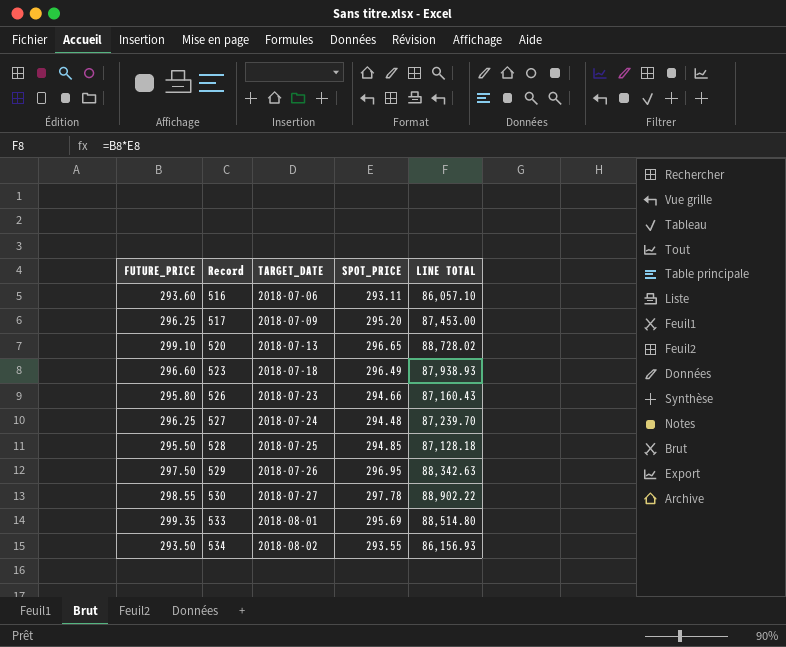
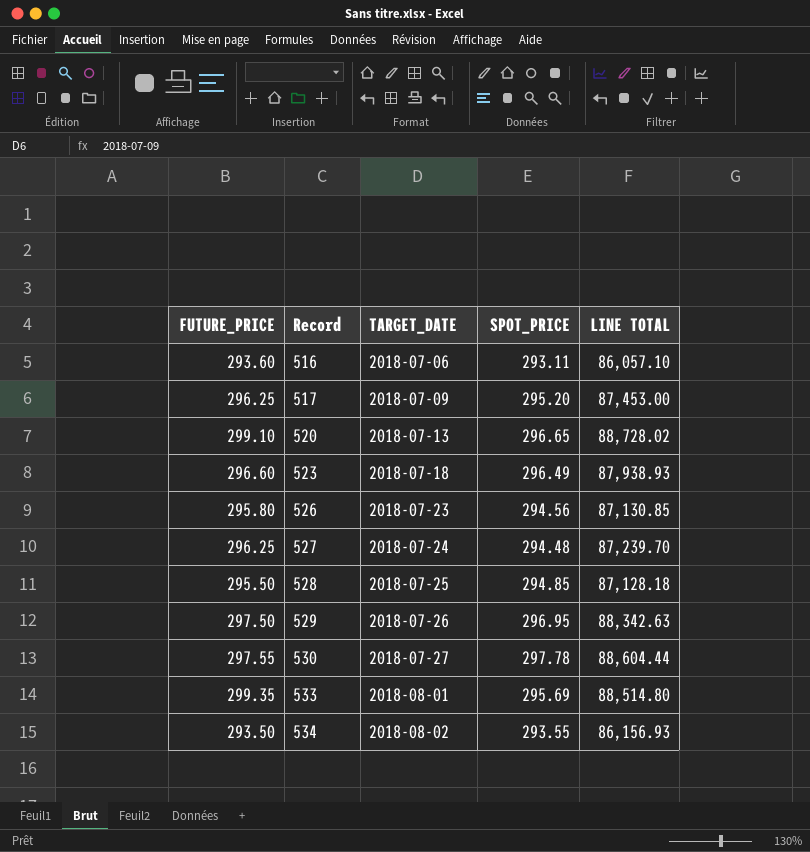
526 | SPOT_PRICE: 294.66 -> 294.56
526 | LINE TOTAL: 87,160.43 -> 87,130.85
530 | FUTURE_PRICE: 298.55 -> 297.55
530 | LINE TOTAL: 88,902.22 -> 88,604.44

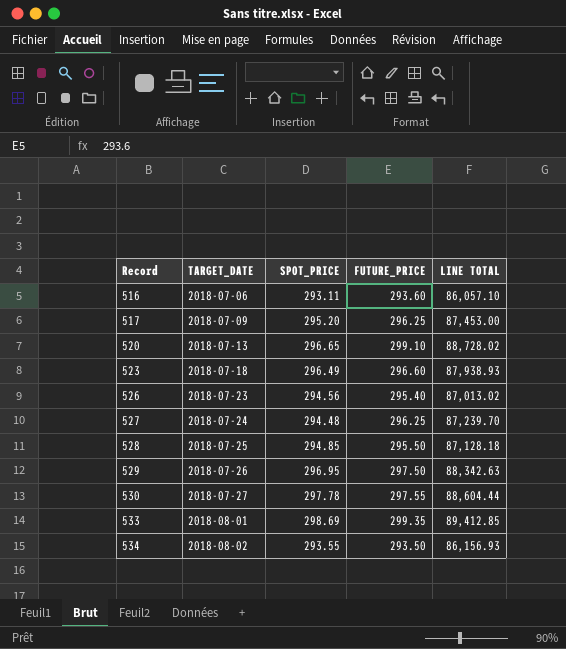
column FUTURE_PRICE | position: 1 -> 4
526 | FUTURE_PRICE: 295.80 -> 295.40
526 | LINE TOTAL: 87,130.85 -> 87,013.02
533 | SPOT_PRICE: 295.69 -> 298.69
533 | LINE TOTAL: 88,514.80 -> 89,412.85

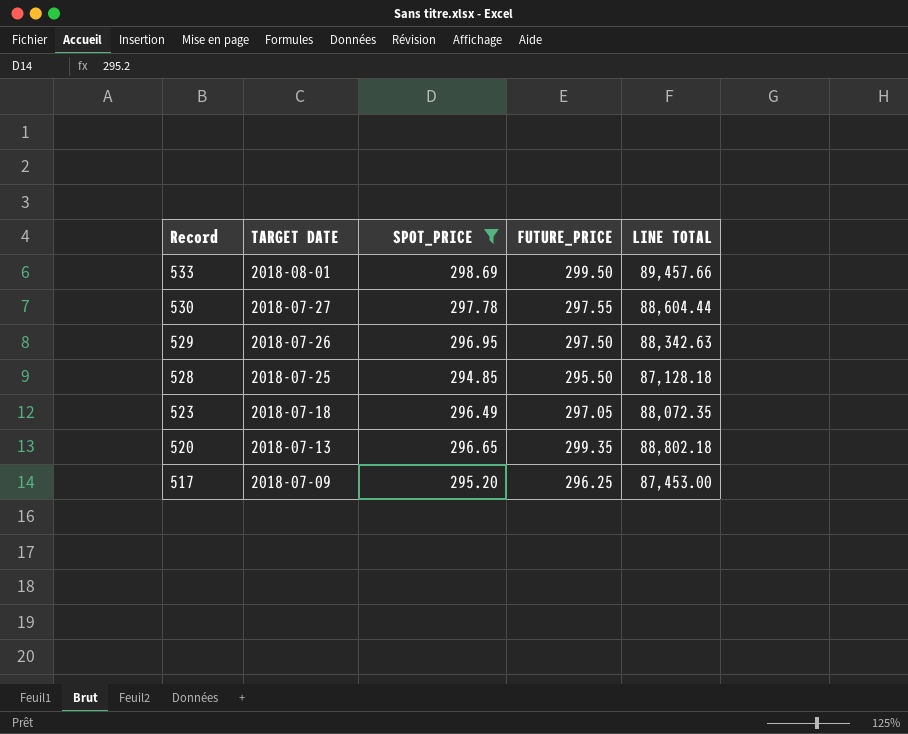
filter: none -> SPOT_PRICE >= 294.85
row order: Record ascending -> Record descending
column name: TARGET_DATE -> TARGET DATE
533 | FUTURE_PRICE: 299.35 -> 299.50
533 | LINE TOTAL: 89,412.85 -> 89,457.66
523 | FUTURE_PRICE: 296.60 -> 297.05
523 | LINE TOTAL: 87,938.93 -> 88,072.35
520 | FUTURE_PRICE: 299.10 -> 299.35
520 | LINE TOTAL: 88,728.02 -> 88,802.18

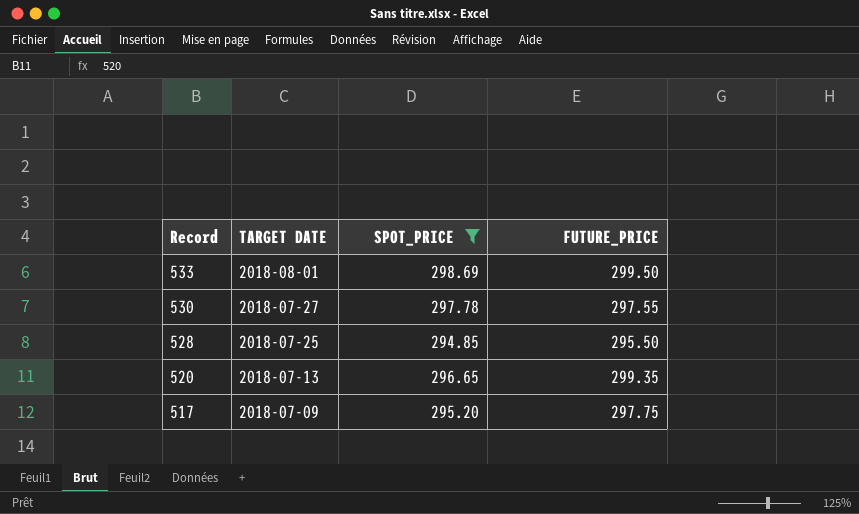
column LINE TOTAL | formula: [SPOT_PRICE] * [FUTURE_PRICE] -> none
row 529: 2018-07-26 | 296.95 | 297.50 | 88,342.63 -> none
row 523: 2018-07-18 | 296.49 | 297.05 | 88,072.35 -> none
517 | FUTURE_PRICE: 296.25 -> 297.75

